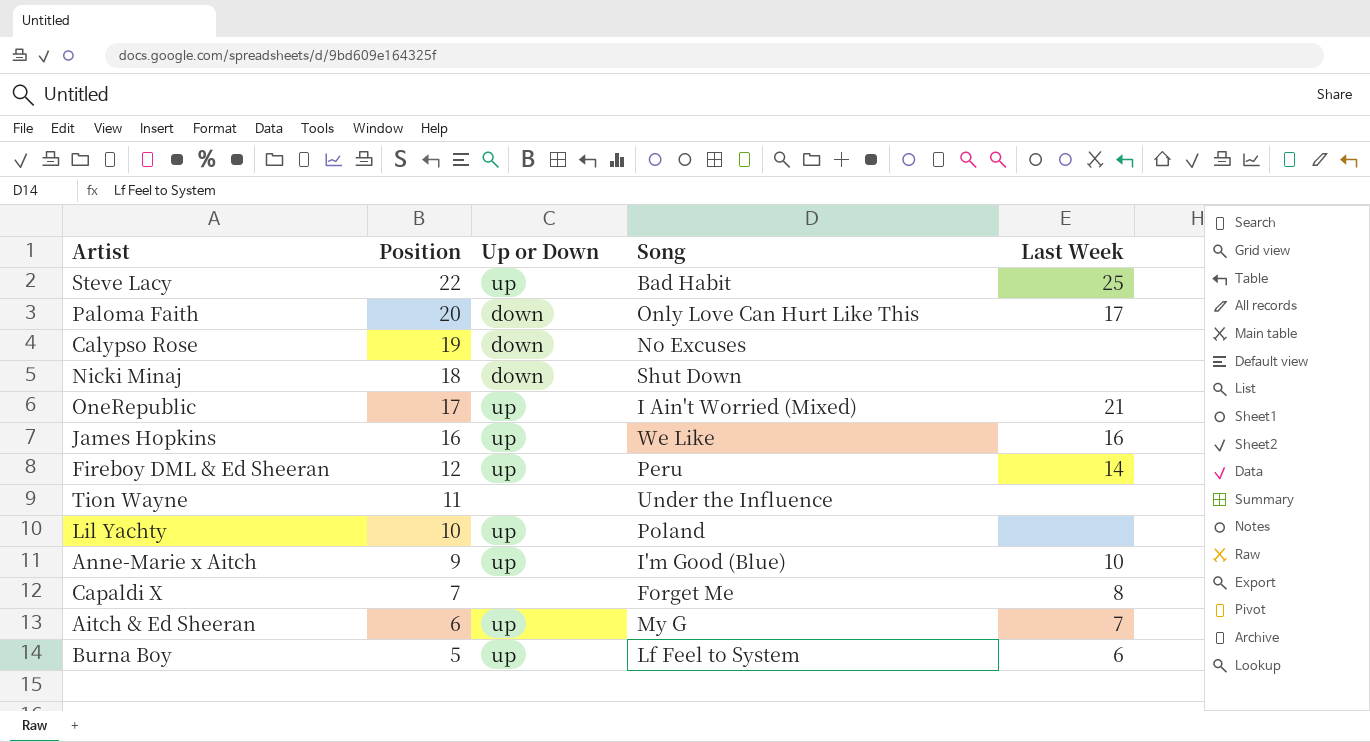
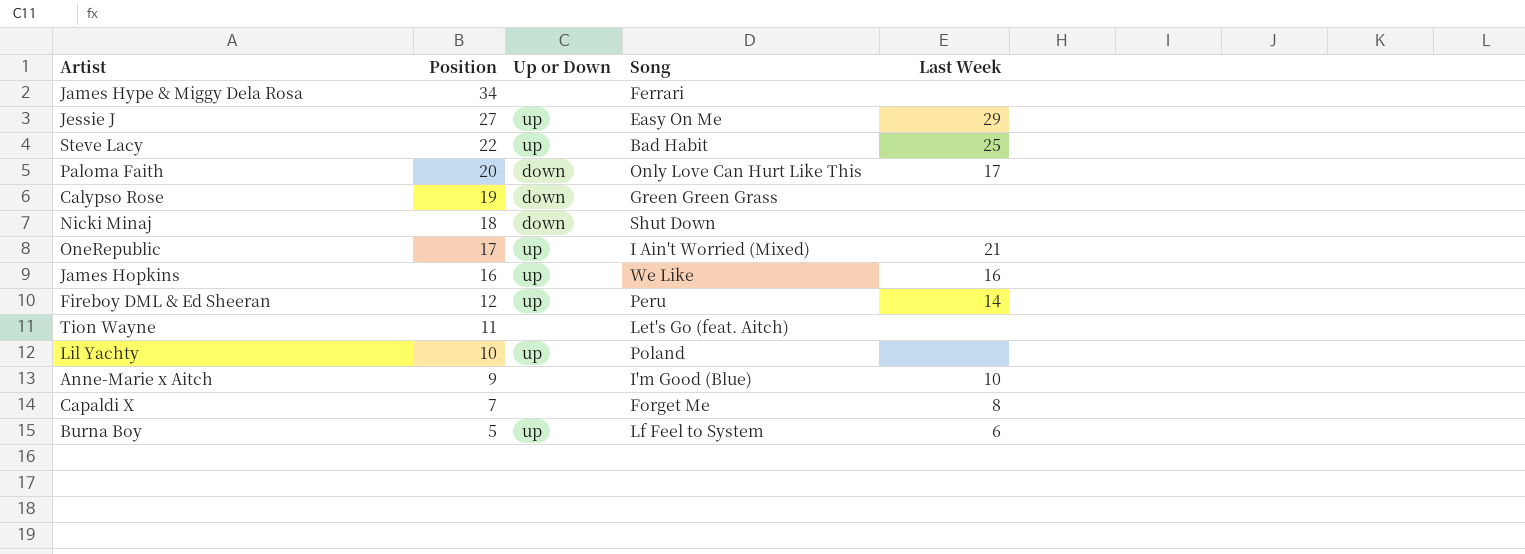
row Aitch & Ed Sheeran: 6 | up | My G | 7 -> none
row James Hype & Miggy Dela Rosa: none -> 34 | none | Ferrari | none
row Jessie J: none -> 27 | up | Easy On Me | 29
Calypso Rose | Song: No Excuses -> Green Green Grass
Tion Wayne | Song: Under the Influence -> Let's Go (feat. Aitch)
Anne-Marie x Aitch | Up or Down: up -> none

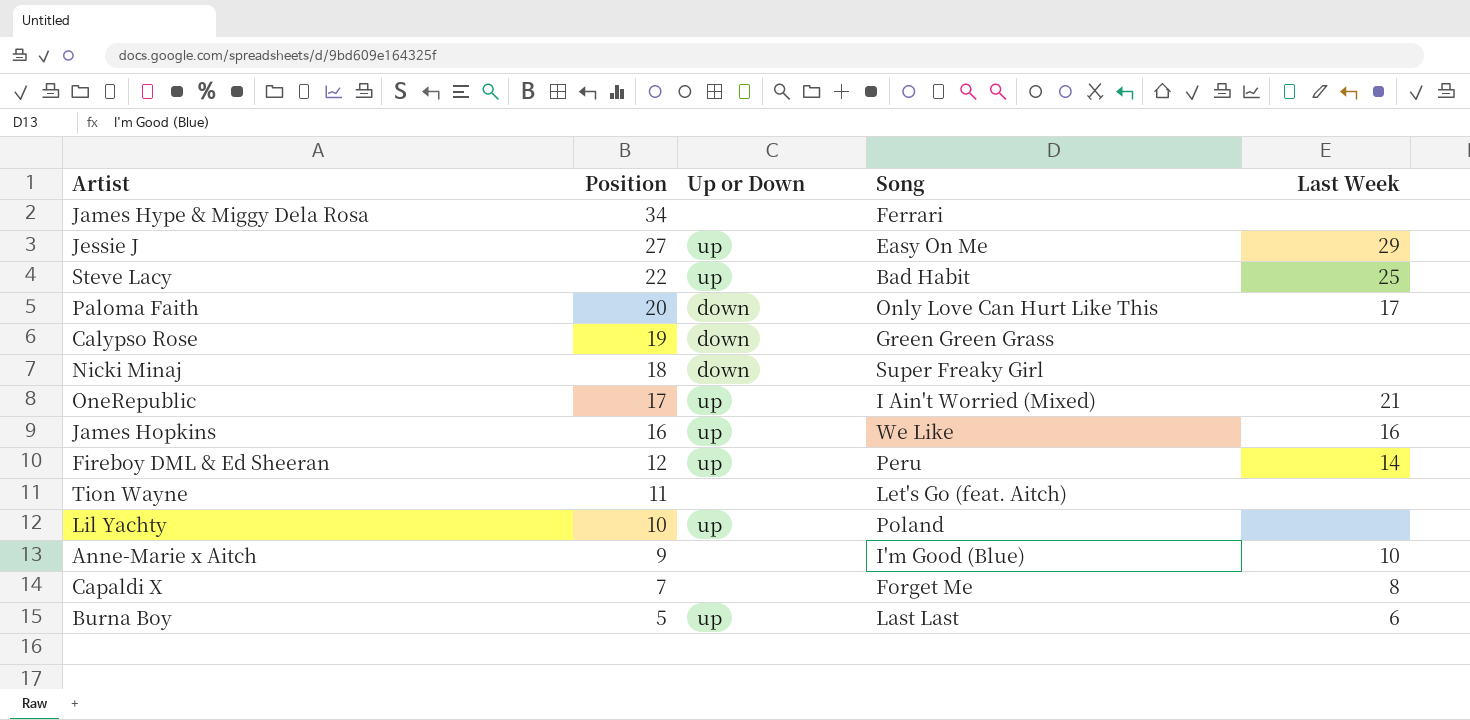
Nicki Minaj | Song: Shut Down -> Super Freaky Girl
Burna Boy | Song: Lf Feel to System -> Last Last

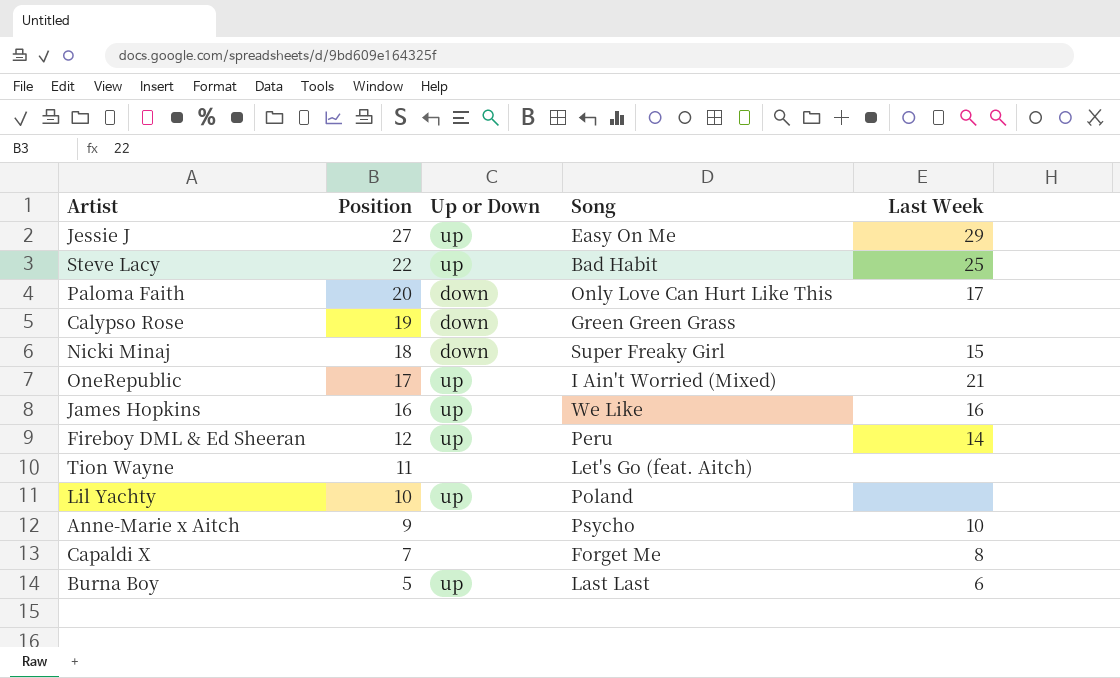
row James Hype & Miggy Dela Rosa: 34 | none | Ferrari | none -> none
Nicki Minaj | Last Week: none -> 15
Anne-Marie x Aitch | Song: I'm Good (Blue) -> Psycho

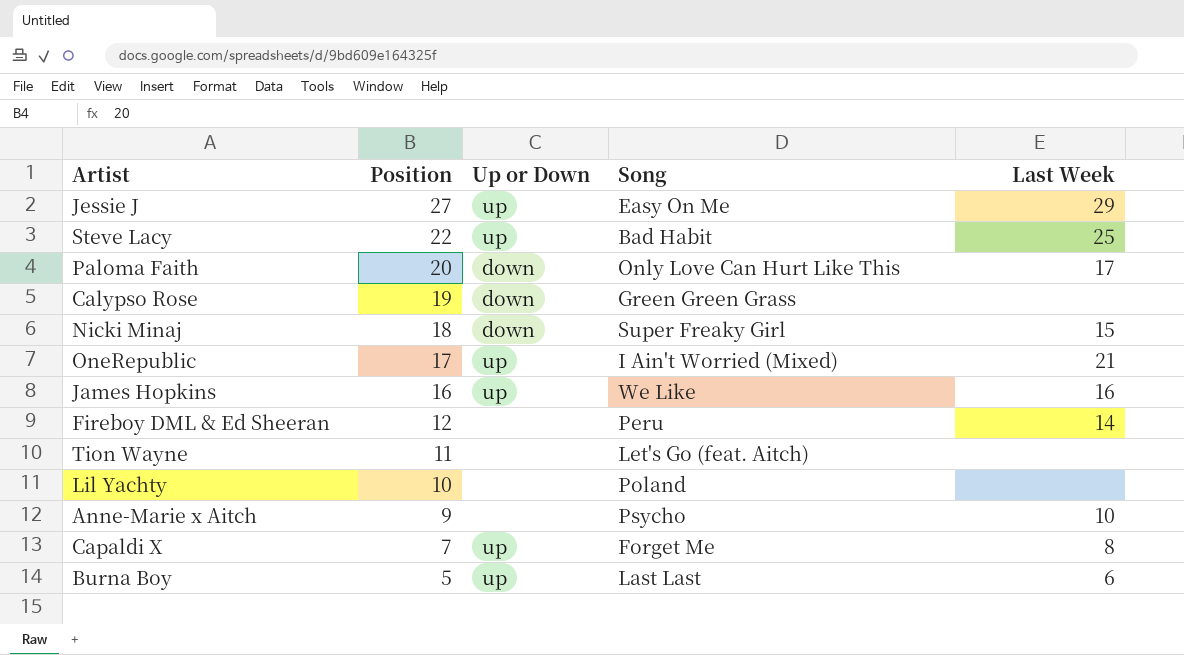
Fireboy DML & Ed Sheeran | Up or Down: up -> none
Lil Yachty | Up or Down: up -> none
Capaldi X | Up or Down: none -> up

